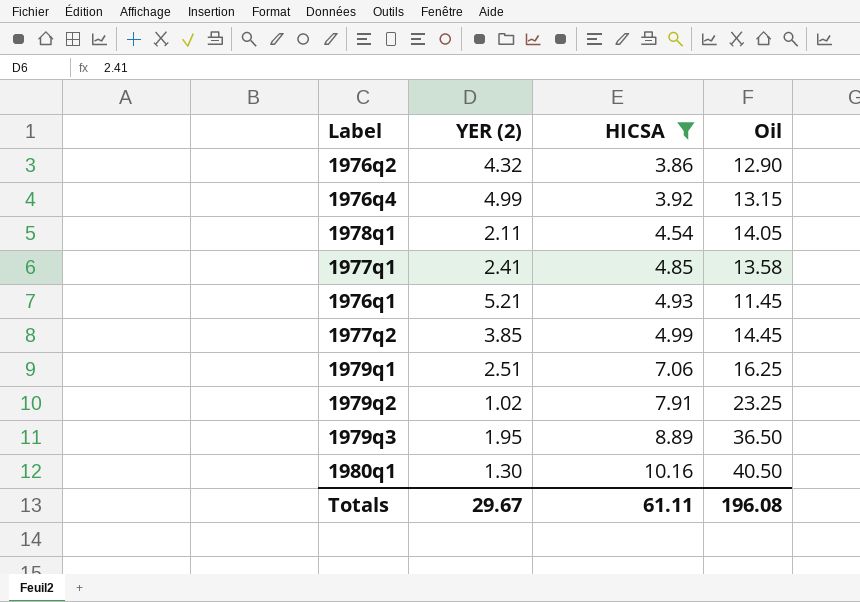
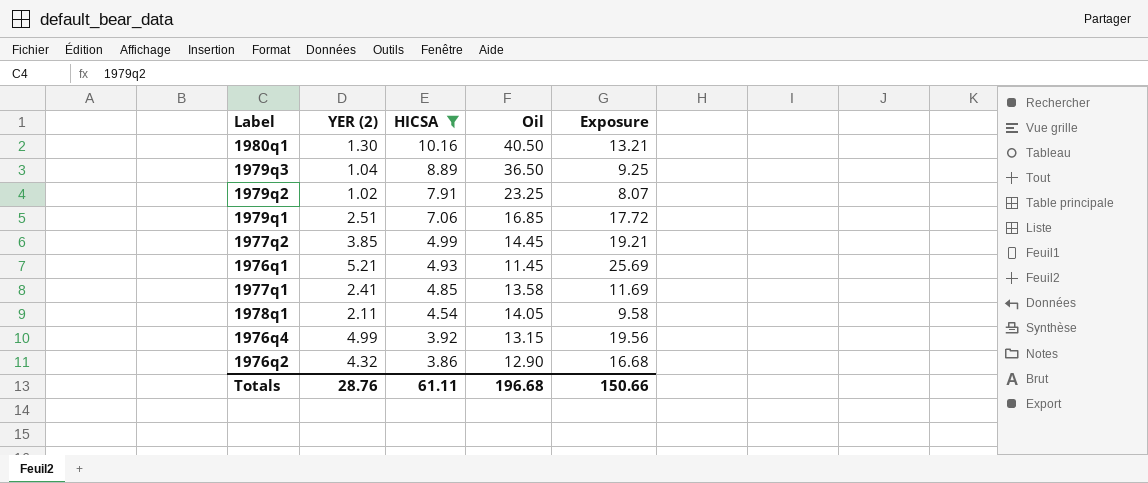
row order: HICSA ascending -> HICSA descending
column Exposure | formula: none -> [YER (2)] * [HICSA]
1979q3 | YER (2): 1.95 -> 1.04
1979q1 | Oil: 16.25 -> 16.85
Totals | YER (2): 29.67 -> 28.76
Totals | Oil: 196.08 -> 196.68

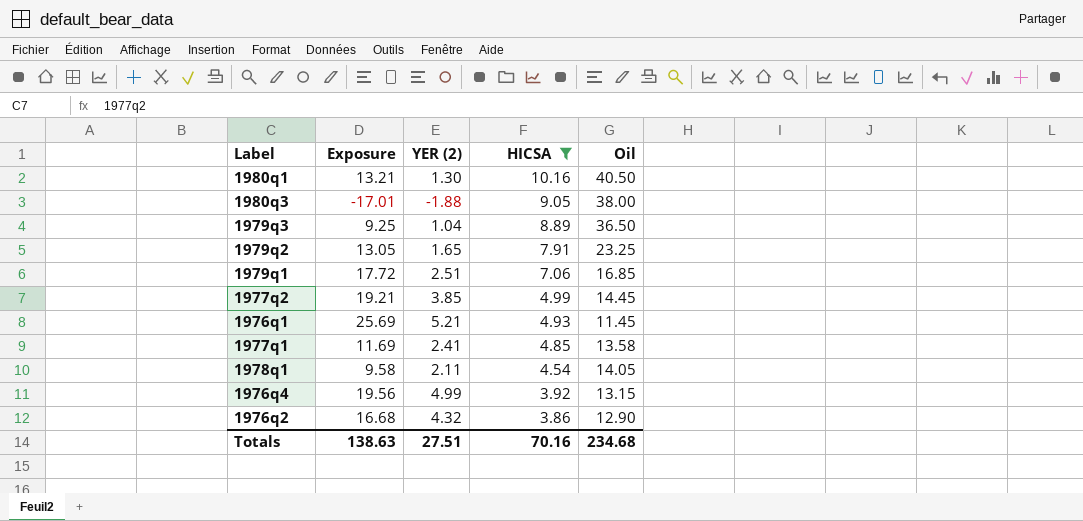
column Exposure | position: 5 -> 2
row 1980q3: none -> -17.01 | -1.88 | 9.05 | 38.00
1979q2 | Exposure: 8.07 -> 13.05
1979q2 | YER (2): 1.02 -> 1.65
Totals | Exposure: 150.66 -> 138.63
Totals | YER (2): 28.76 -> 27.51
Totals | HICSA: 61.11 -> 70.16
Totals | Oil: 196.68 -> 234.68

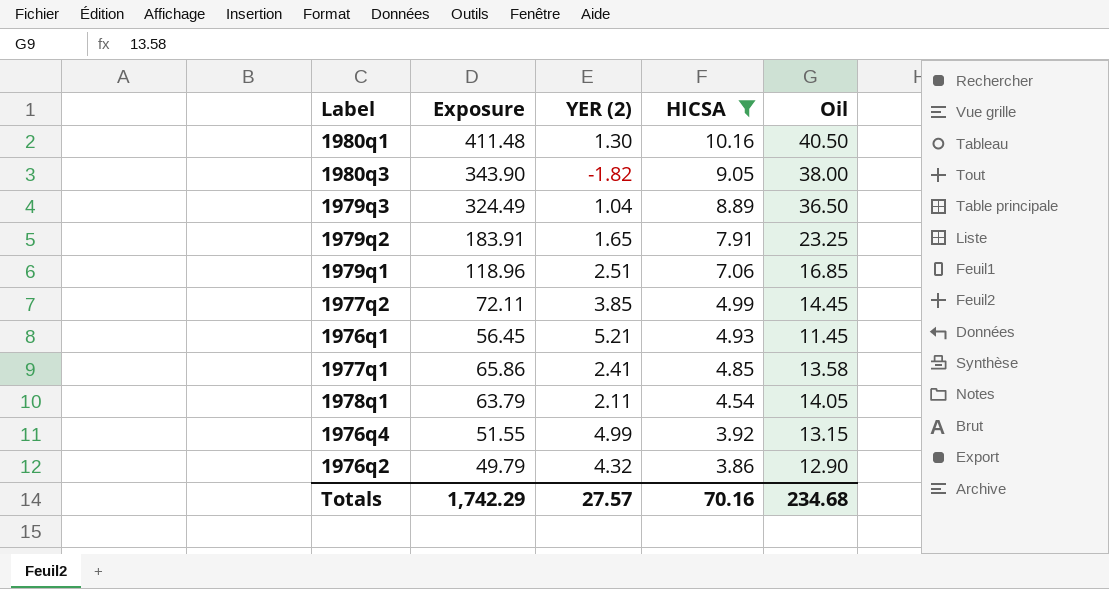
column Exposure | formula: [YER (2)] * [HICSA] -> [HICSA] * [Oil]
1980q3 | YER (2): -1.88 -> -1.82
Totals | Exposure: 138.63 -> 1,742.29
Totals | YER (2): 27.51 -> 27.57

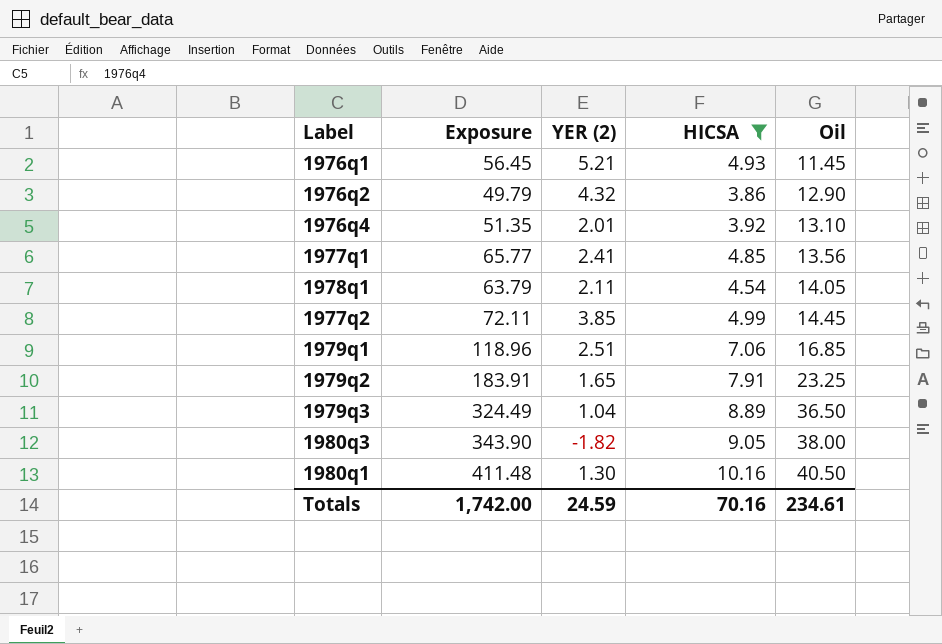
row order: HICSA descending -> Oil ascending
1976q4 | Exposure: 51.55 -> 51.35
1976q4 | YER (2): 4.99 -> 2.01
1976q4 | Oil: 13.15 -> 13.10
1977q1 | Exposure: 65.86 -> 65.77
1977q1 | Oil: 13.58 -> 13.56
Totals | Exposure: 1,742.29 -> 1,742.00
Totals | YER (2): 27.57 -> 24.59
Totals | Oil: 234.68 -> 234.61

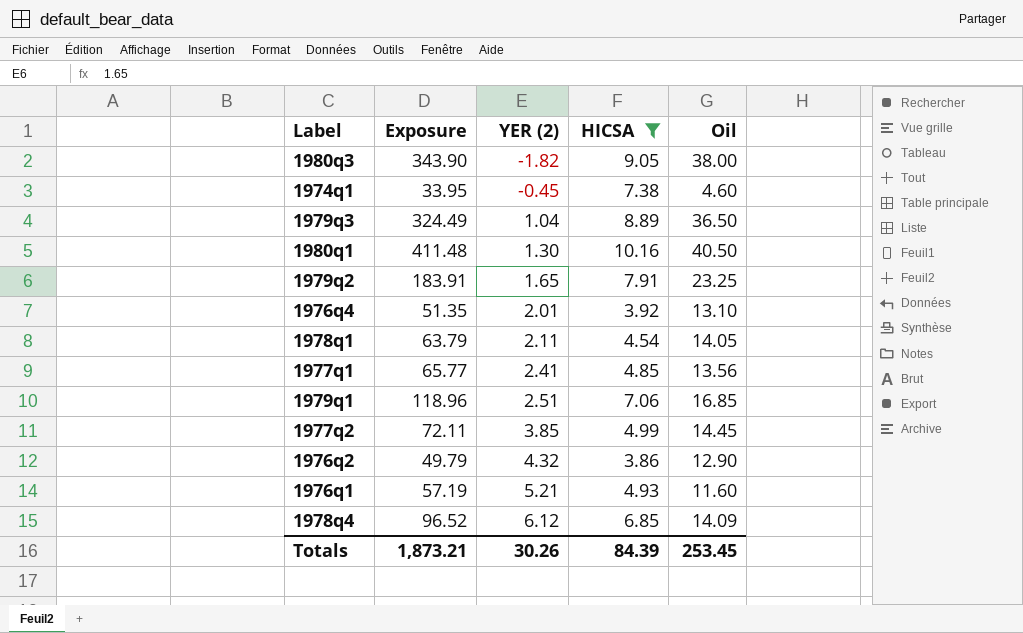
row order: Oil ascending -> YER (2) ascending
row 1974q1: none -> 33.95 | -0.45 | 7.38 | 4.60
1976q1 | Exposure: 56.45 -> 57.19
1976q1 | Oil: 11.45 -> 11.60
row 1978q4: none -> 96.52 | 6.12 | 6.85 | 14.09
Totals | Exposure: 1,742.00 -> 1,873.21
Totals | YER (2): 24.59 -> 30.26
Totals | HICSA: 70.16 -> 84.39
Totals | Oil: 234.61 -> 253.45

